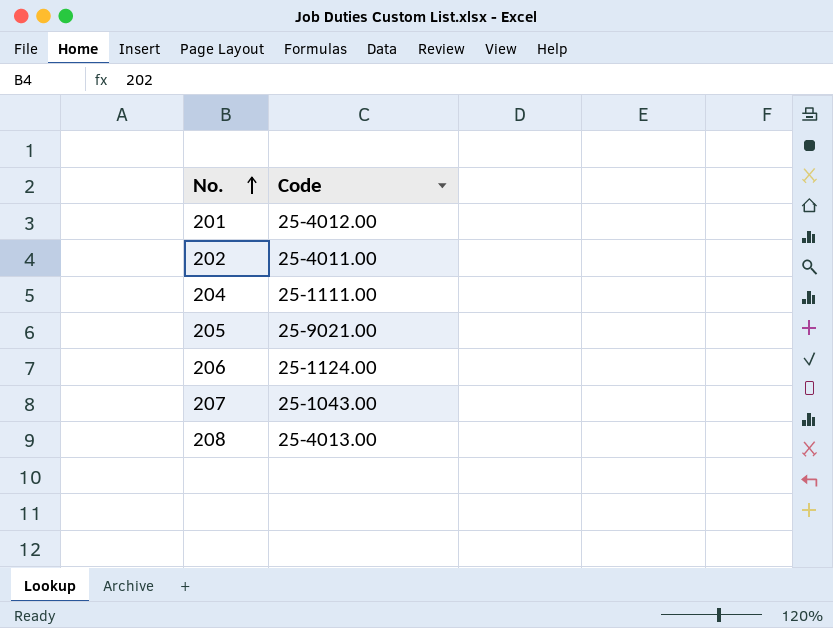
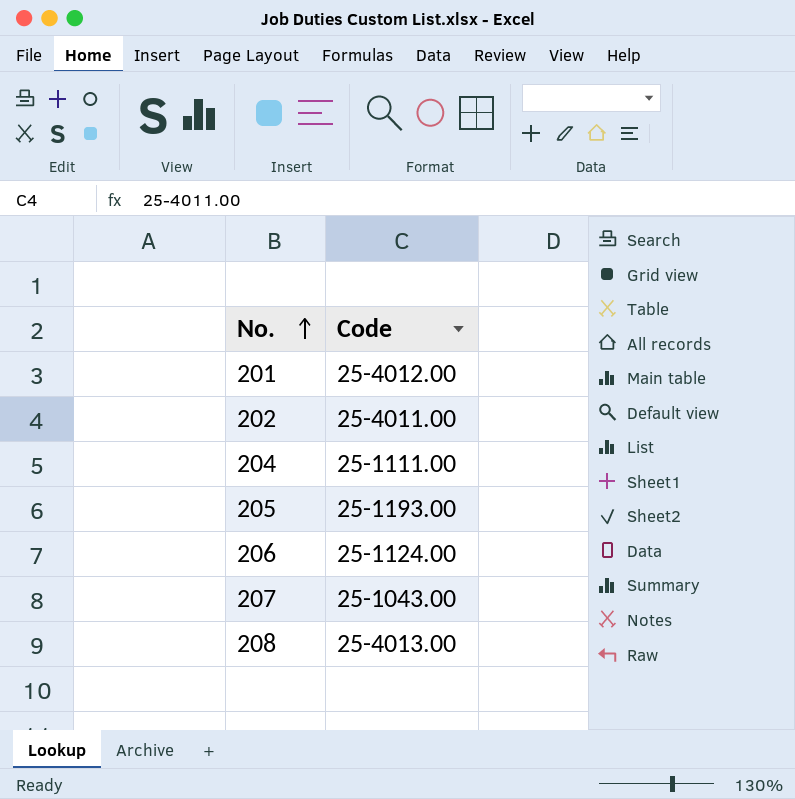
205 | Code: 25-9021.00 -> 25-1193.00

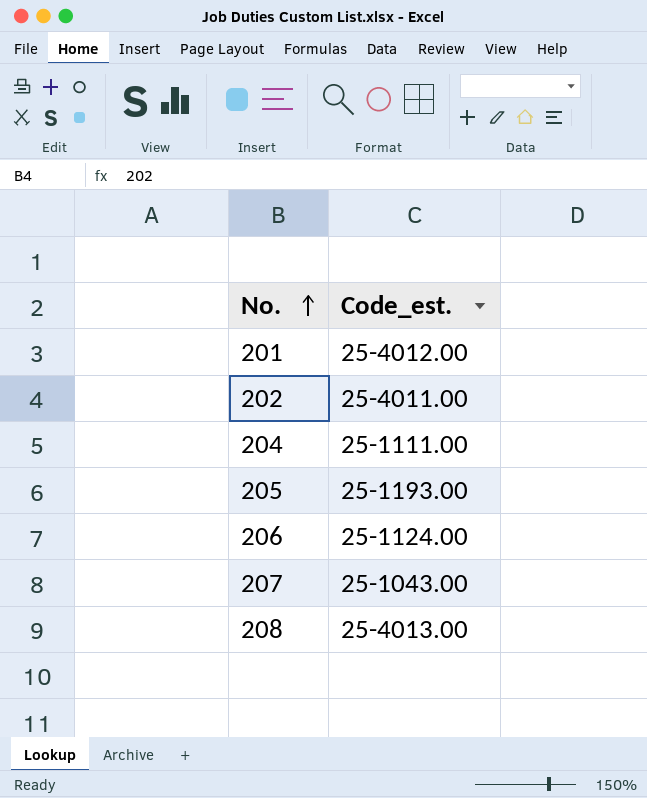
column name: Code -> Code_est.

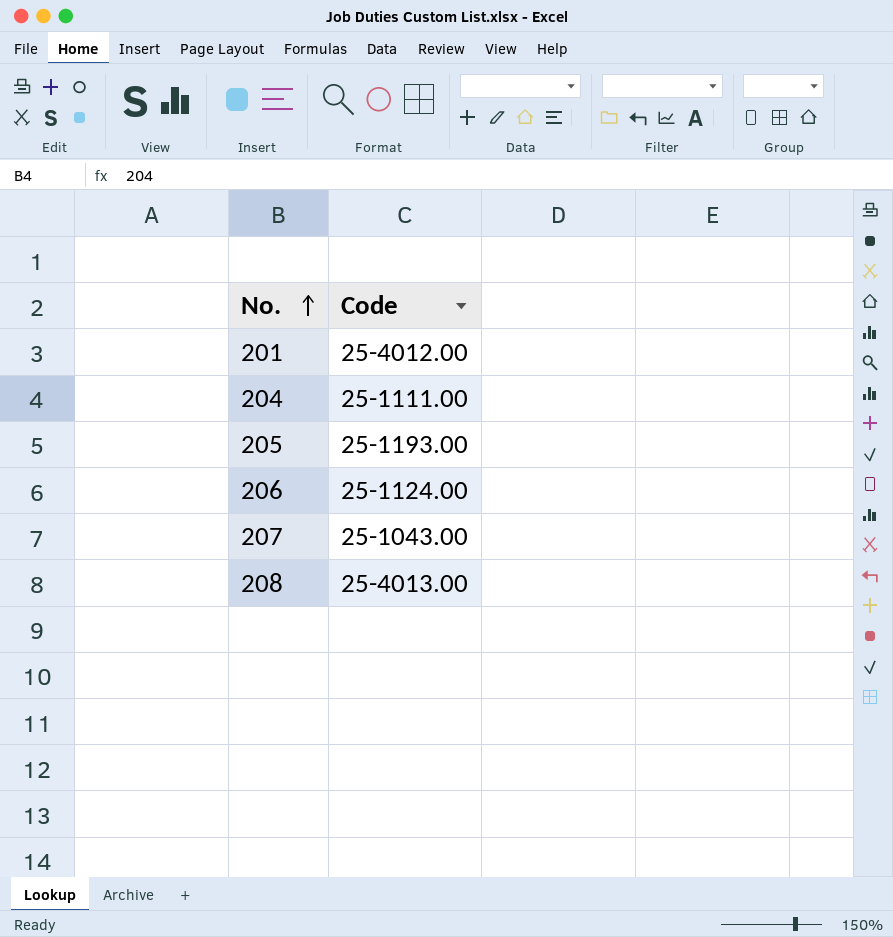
column name: Code_est. -> Code
row 202: 25-4011.00 -> none

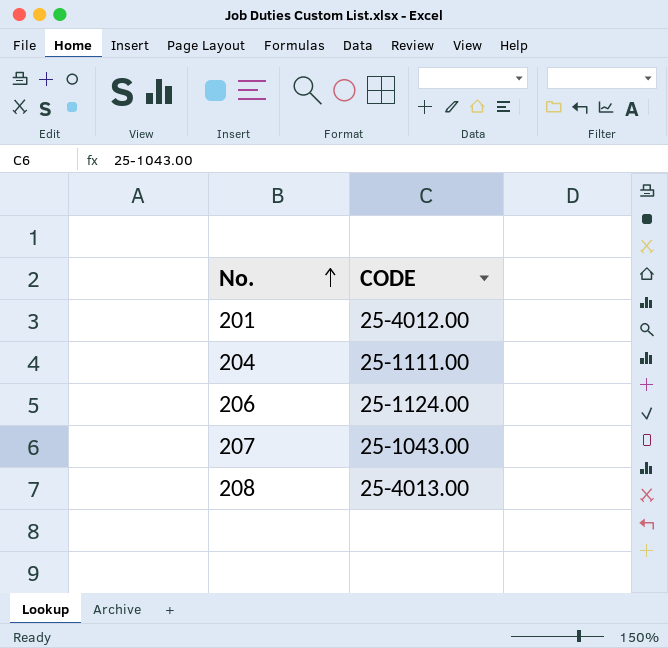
column name: Code -> CODE
row 205: 25-1193.00 -> none

